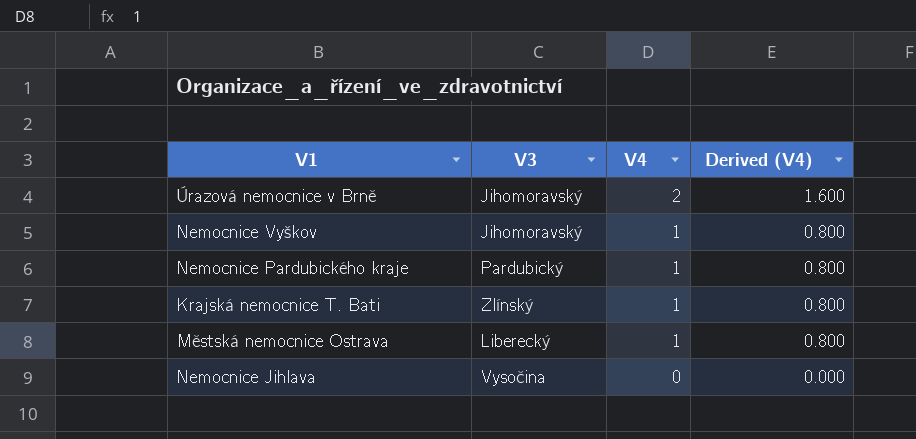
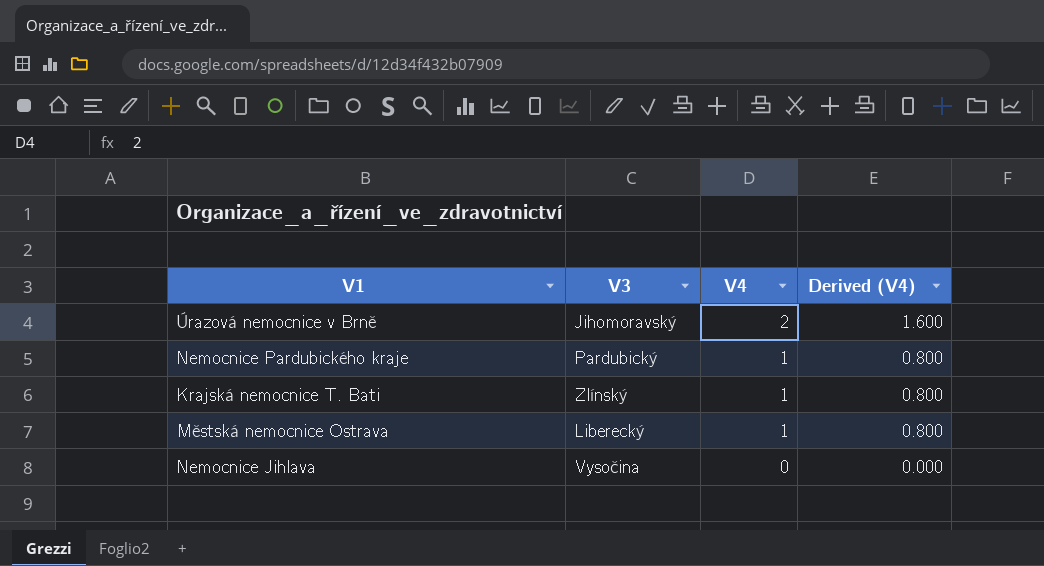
row Nemocnice Vyškov: Jihomoravský | 1 | 0.800 -> none

